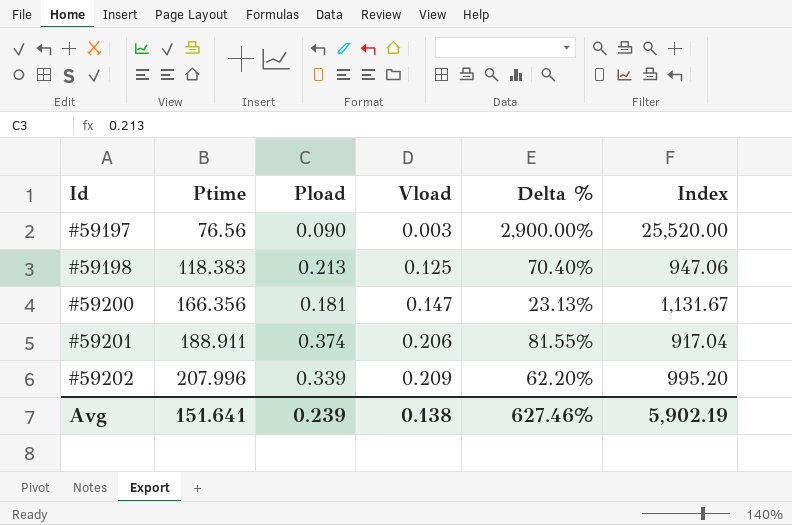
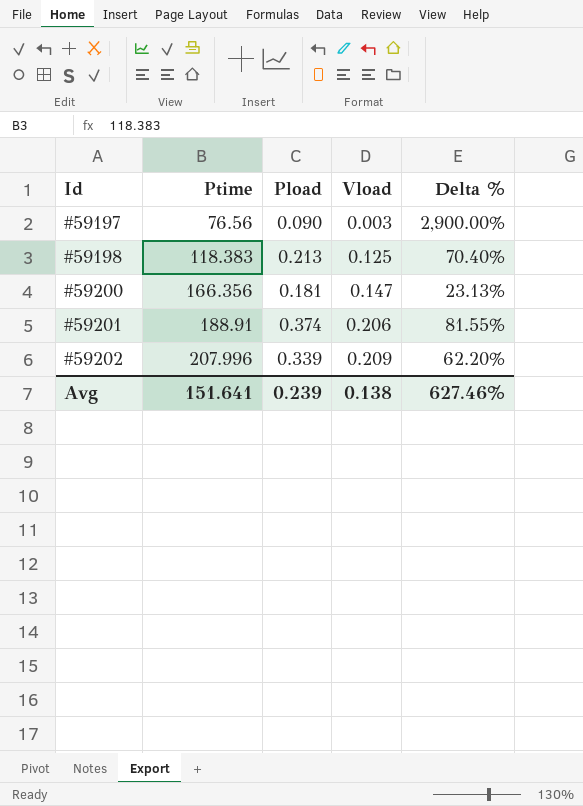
column Index | formula: [Ptime] / [Vload] -> none
#59201 | Ptime: 188.911 -> 188.91

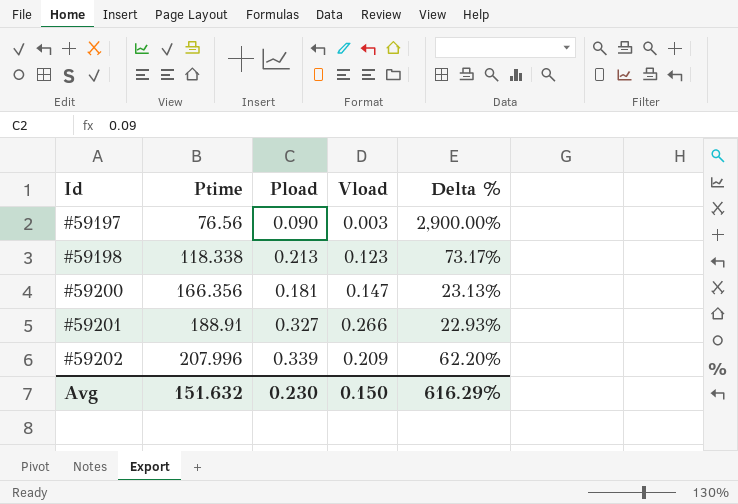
#59198 | Ptime: 118.383 -> 118.338
#59198 | Vload: 0.125 -> 0.123
#59198 | Delta %: 70.40% -> 73.17%
#59201 | Pload: 0.374 -> 0.327
#59201 | Vload: 0.206 -> 0.266
#59201 | Delta %: 81.55% -> 22.93%
Avg | Ptime: 151.641 -> 151.632
Avg | Pload: 0.239 -> 0.230
Avg | Vload: 0.138 -> 0.150
Avg | Delta %: 627.46% -> 616.29%

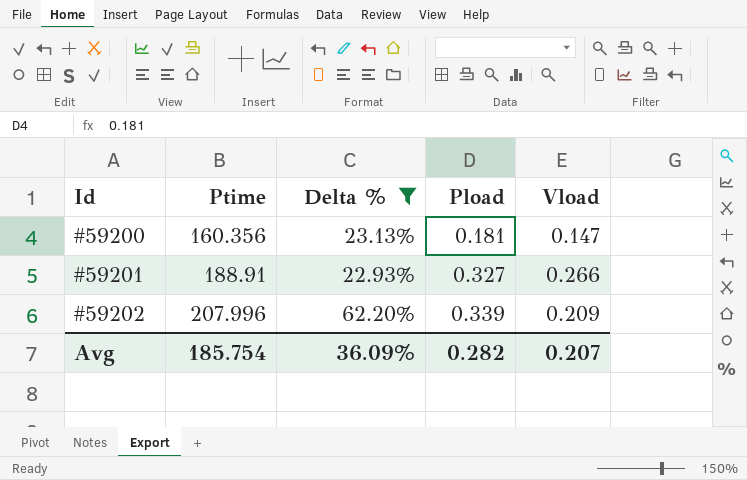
filter: none -> Delta % <= 62.20%
column Delta % | position: 5 -> 3
#59200 | Ptime: 166.356 -> 160.356
Avg | Ptime: 151.632 -> 185.754
Avg | Delta %: 616.29% -> 36.09%
Avg | Pload: 0.230 -> 0.282
Avg | Vload: 0.150 -> 0.207

